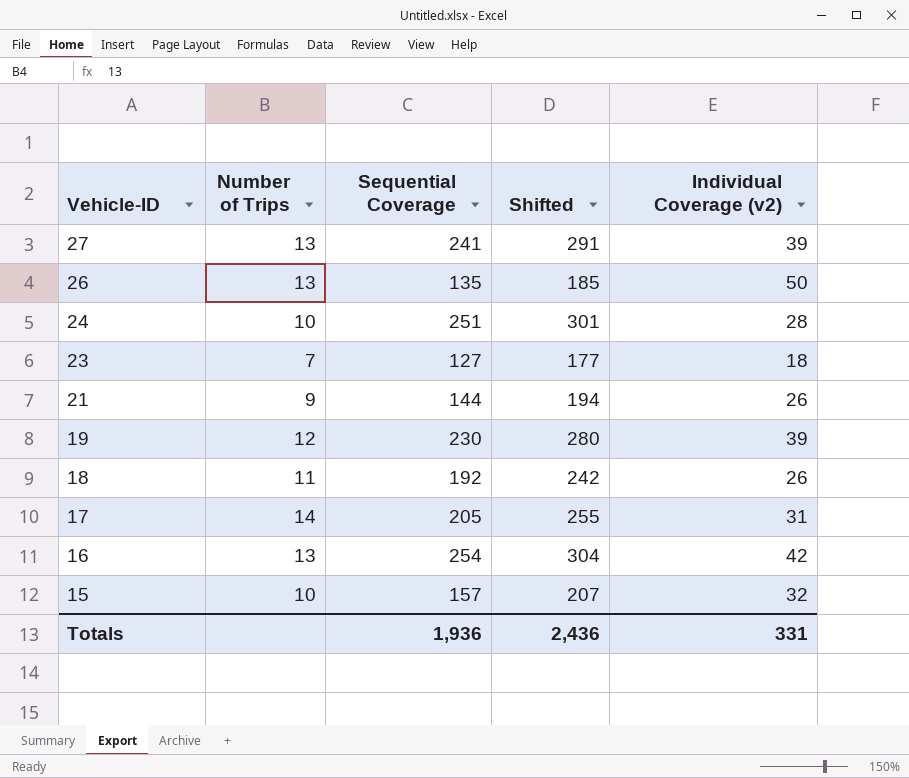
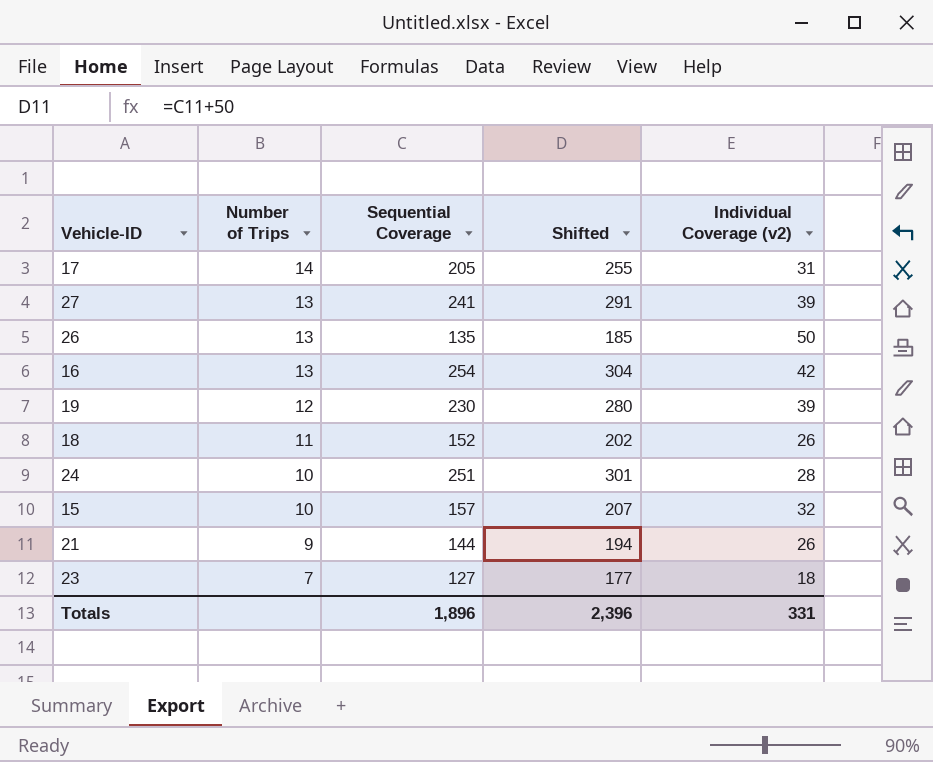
row order: Vehicle-ID descending -> Number of Trips descending
18 | Sequential Coverage: 192 -> 152
18 | Shifted: 242 -> 202
Totals | Sequential Coverage: 1,936 -> 1,896
Totals | Shifted: 2,436 -> 2,396

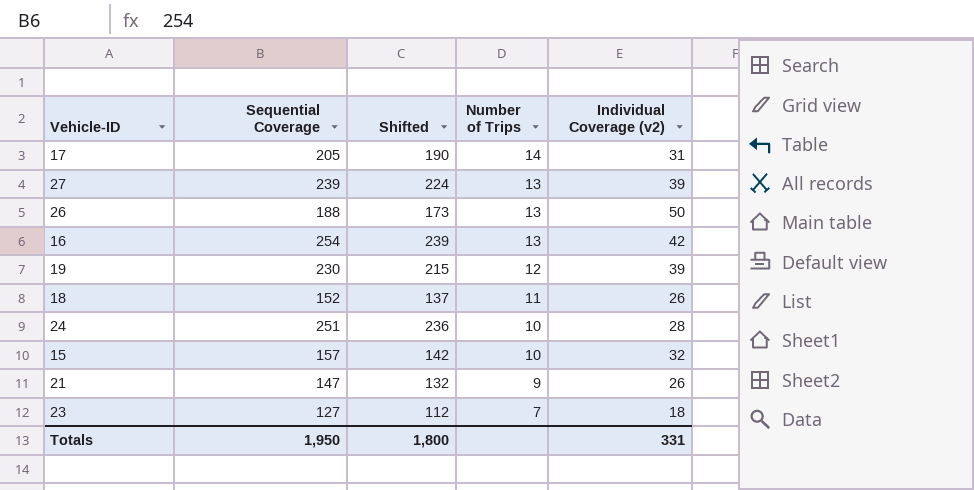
column Shifted | formula: [Sequential Coverage] + 50 -> [Sequential Coverage] - 15
column Number of Trips | position: 2 -> 4
27 | Sequential Coverage: 241 -> 239
26 | Sequential Coverage: 135 -> 188
21 | Sequential Coverage: 144 -> 147
Totals | Sequential Coverage: 1,896 -> 1,950
Totals | Shifted: 2,396 -> 1,800

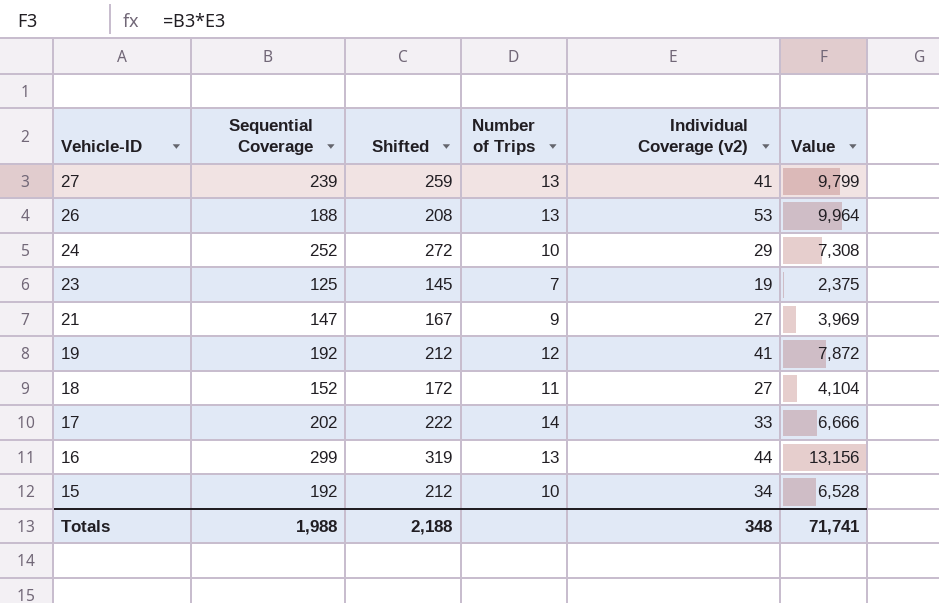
row order: Number of Trips descending -> Vehicle-ID descending
column Shifted | formula: [Sequential Coverage] - 15 -> [Sequential Coverage] + 20
column Value | formula: none -> [Sequential Coverage] * [Individual Coverage (v2)]
27 | Individual Coverage (v2): 39 -> 41
26 | Individual Coverage (v2): 50 -> 53
24 | Sequential Coverage: 251 -> 252
24 | Individual Coverage (v2): 28 -> 29
23 | Sequential Coverage: 127 -> 125
23 | Individual Coverage (v2): 18 -> 19
21 | Individual Coverage (v2): 26 -> 27
19 | Sequential Coverage: 230 -> 192
19 | Individual Coverage (v2): 39 -> 41
18 | Individual Coverage (v2): 26 -> 27
17 | Sequential Coverage: 205 -> 202
17 | Individual Coverage (v2): 31 -> 33
16 | Sequential Coverage: 254 -> 299
16 | Individual Coverage (v2): 42 -> 44
15 | Sequential Coverage: 157 -> 192
15 | Individual Coverage (v2): 32 -> 34
Totals | Sequential Coverage: 1,950 -> 1,988
Totals | Shifted: 1,800 -> 2,188
Totals | Individual Coverage (v2): 331 -> 348

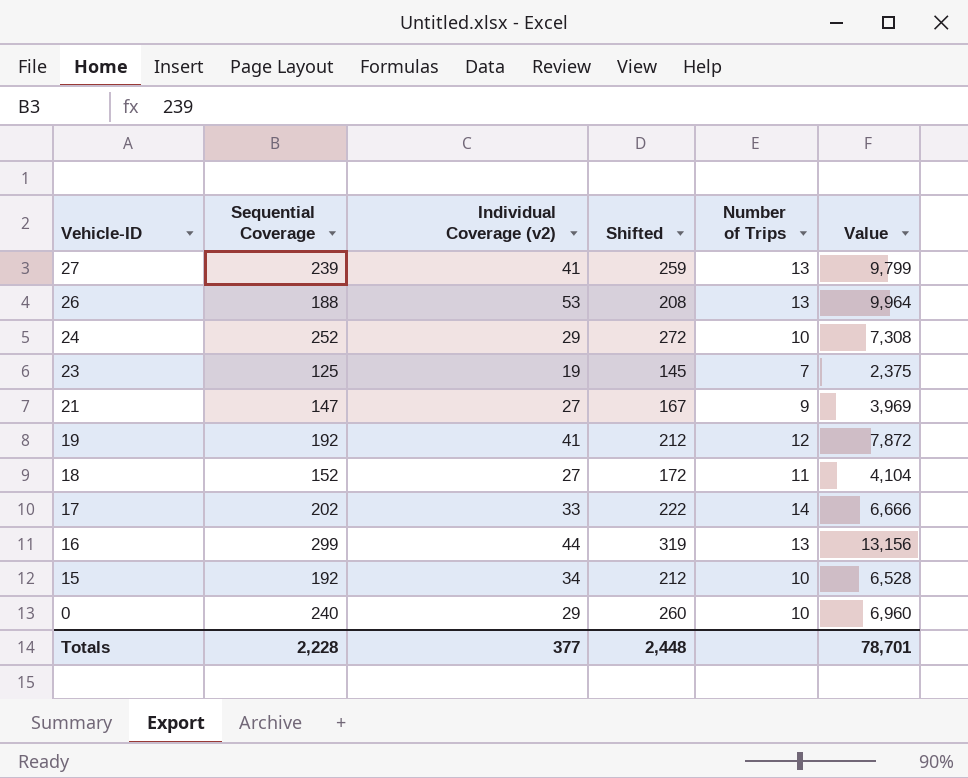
column Individual Coverage (v2) | position: 5 -> 3
row 0: none -> 240 | 29 | 260 | 10 | 6,960
Totals | Sequential Coverage: 1,988 -> 2,228
Totals | Individual Coverage (v2): 348 -> 377
Totals | Shifted: 2,188 -> 2,448
Totals | Value: 71,741 -> 78,701

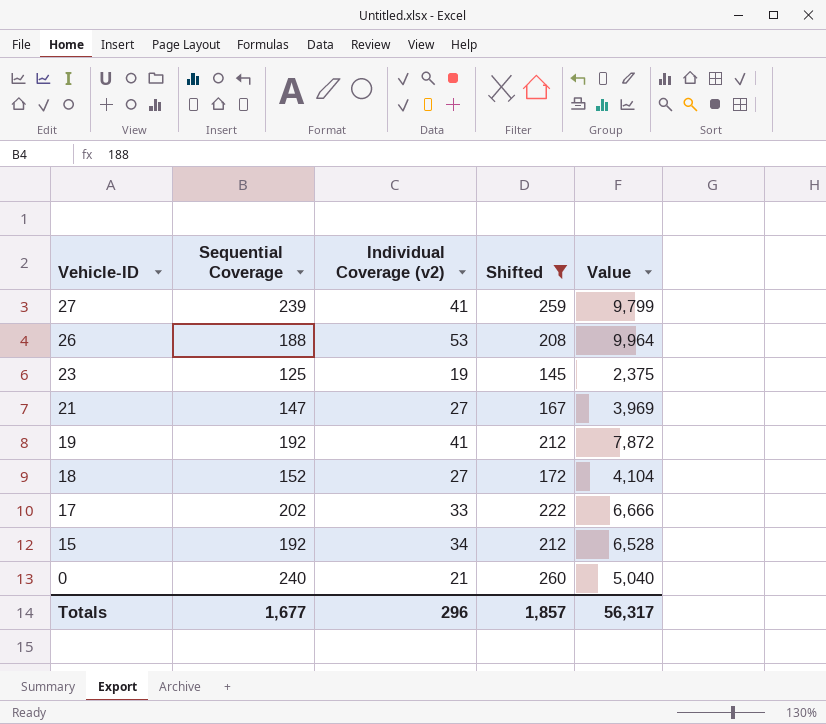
filter: none -> Shifted <= 260
column Number of Trips | position: 5 -> none
0 | Individual Coverage (v2): 29 -> 21
0 | Value: 6,960 -> 5,040
Totals | Sequential Coverage: 2,228 -> 1,677
Totals | Individual Coverage (v2): 377 -> 296
Totals | Shifted: 2,448 -> 1,857
Totals | Value: 78,701 -> 56,317

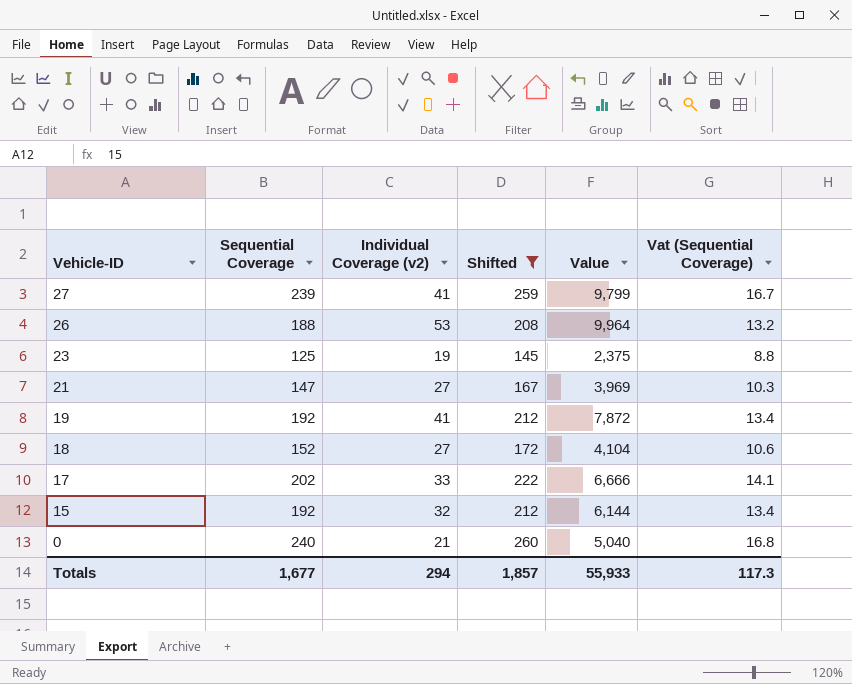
column Vat (Sequential Coverage) | formula: none -> [Sequential Coverage] * 0.07
15 | Individual Coverage (v2): 34 -> 32
15 | Value: 6,528 -> 6,144
Totals | Individual Coverage (v2): 296 -> 294
Totals | Value: 56,317 -> 55,933

